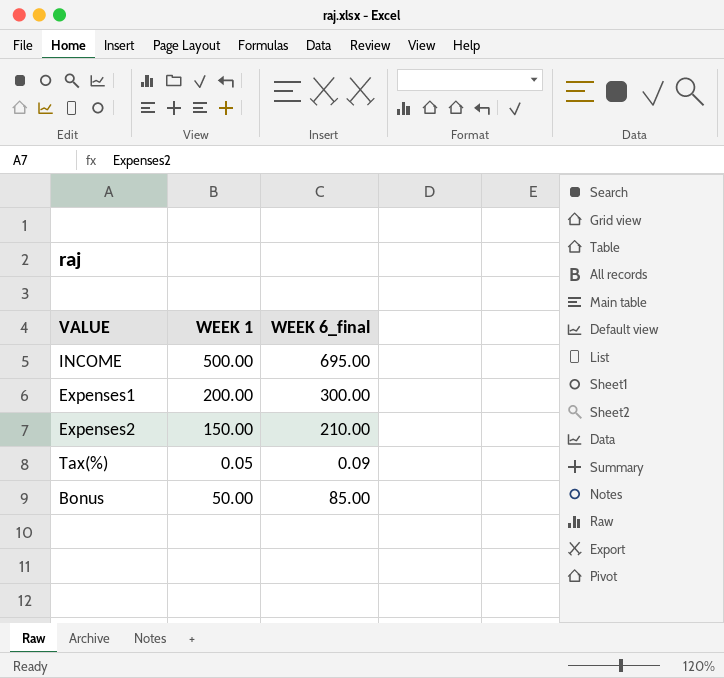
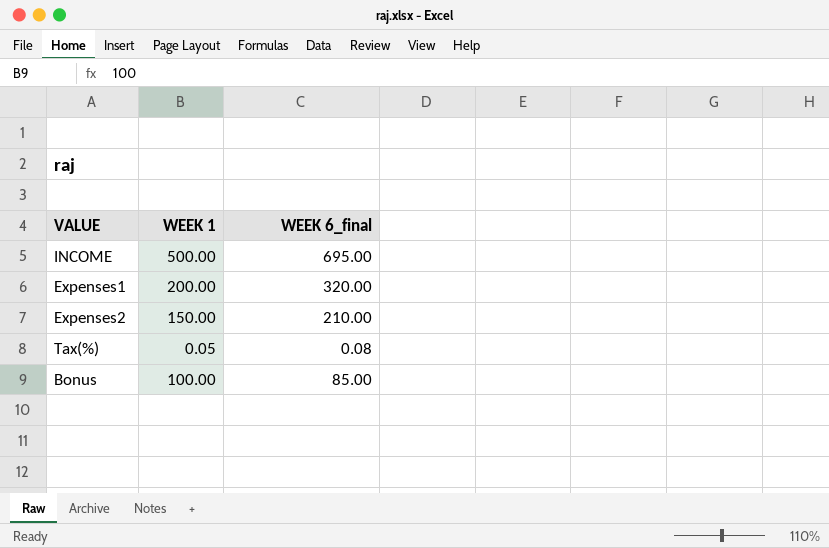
Expenses1 | WEEK 6_final: 300.00 -> 320.00
Tax(%) | WEEK 6_final: 0.09 -> 0.08
Bonus | WEEK 1: 50.00 -> 100.00

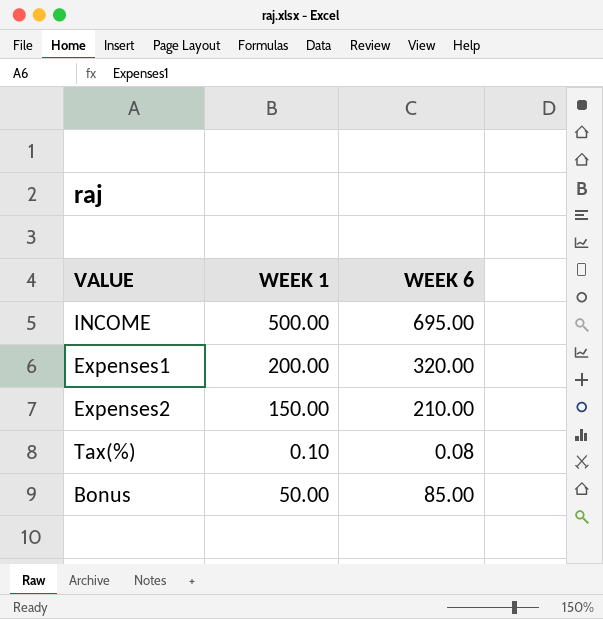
column name: WEEK 6_final -> WEEK 6
Tax(%) | WEEK 1: 0.05 -> 0.10
Bonus | WEEK 1: 100.00 -> 50.00

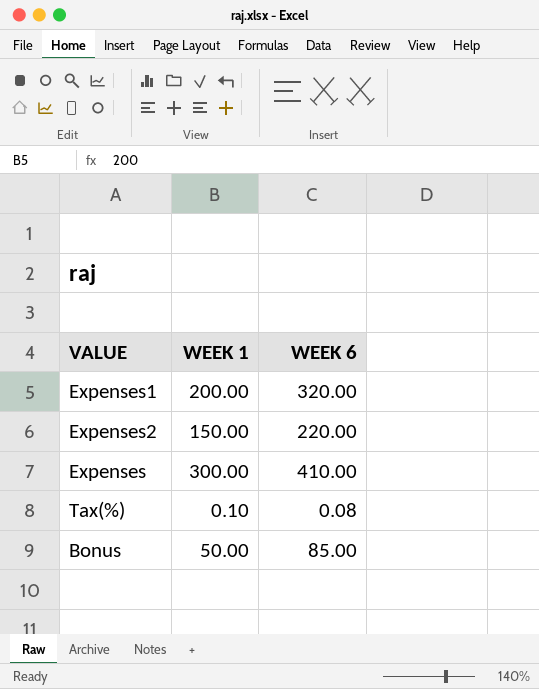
row INCOME: 500.00 | 695.00 -> none
Expenses2 | WEEK 6: 210.00 -> 220.00
row Expenses: none -> 300.00 | 410.00

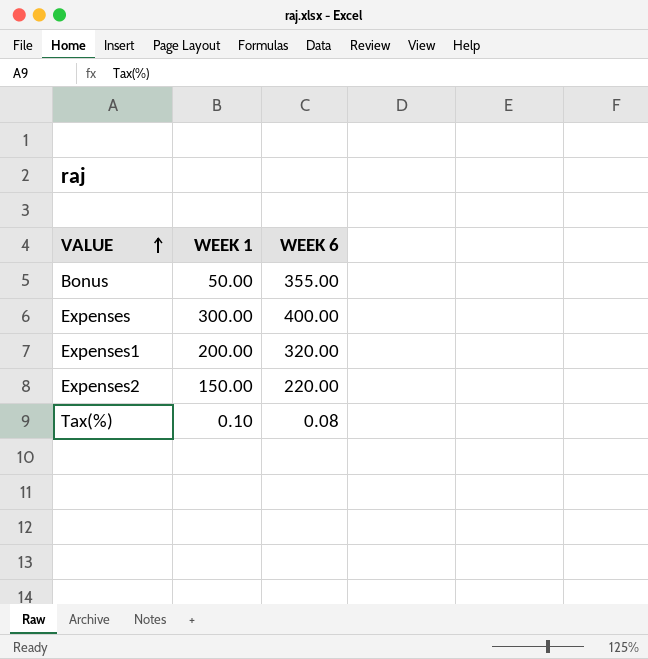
row order: none -> VALUE ascending
Bonus | WEEK 6: 85.00 -> 355.00
Expenses | WEEK 6: 410.00 -> 400.00

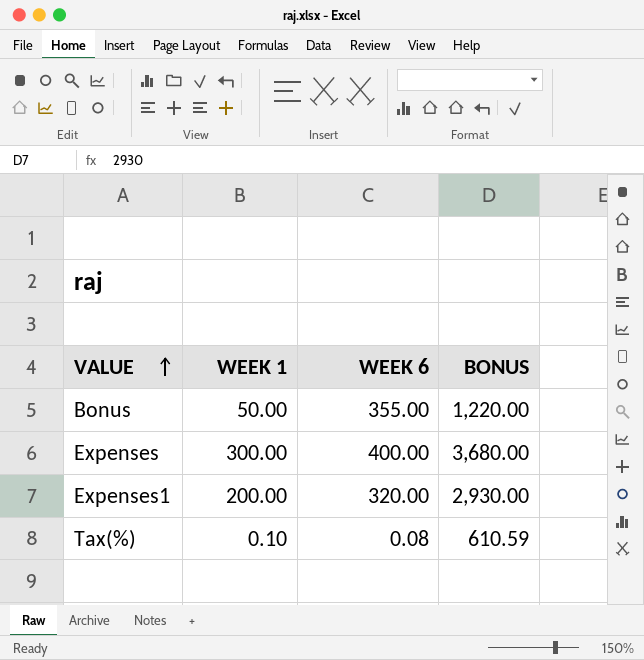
column BONUS | position: none -> 4
row Expenses2: 150.00 | 220.00 -> none

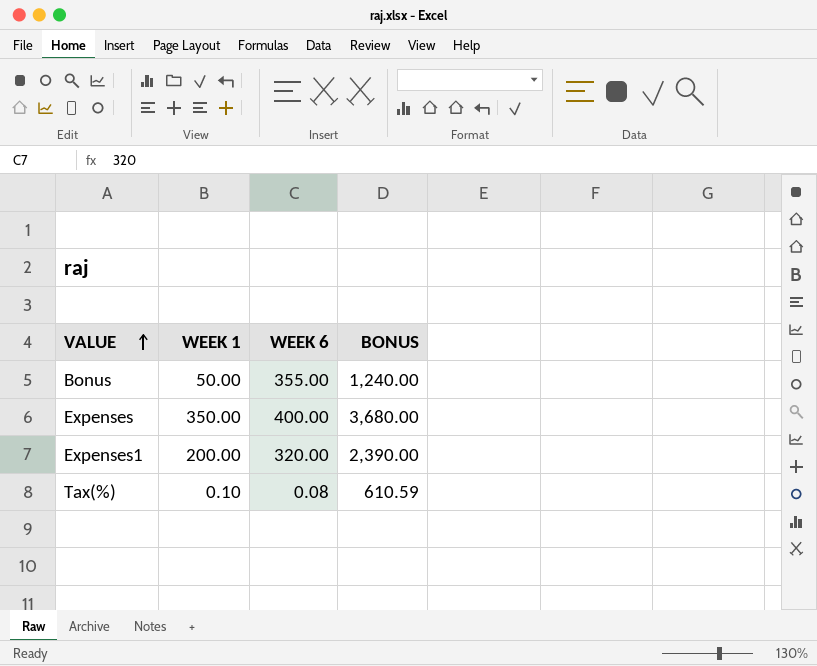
Bonus | BONUS: 1,220.00 -> 1,240.00
Expenses | WEEK 1: 300.00 -> 350.00
Expenses1 | BONUS: 2,930.00 -> 2,390.00

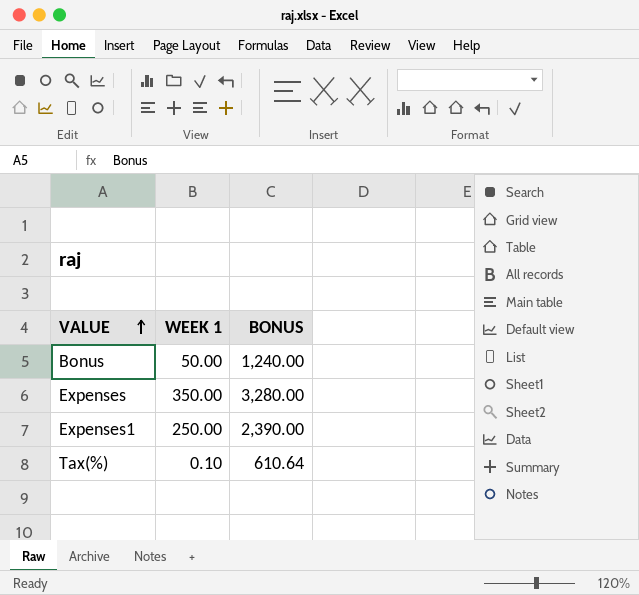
column WEEK 6 | position: 3 -> none
Expenses | BONUS: 3,680.00 -> 3,280.00
Expenses1 | WEEK 1: 200.00 -> 250.00
Tax(%) | BONUS: 610.59 -> 610.64

